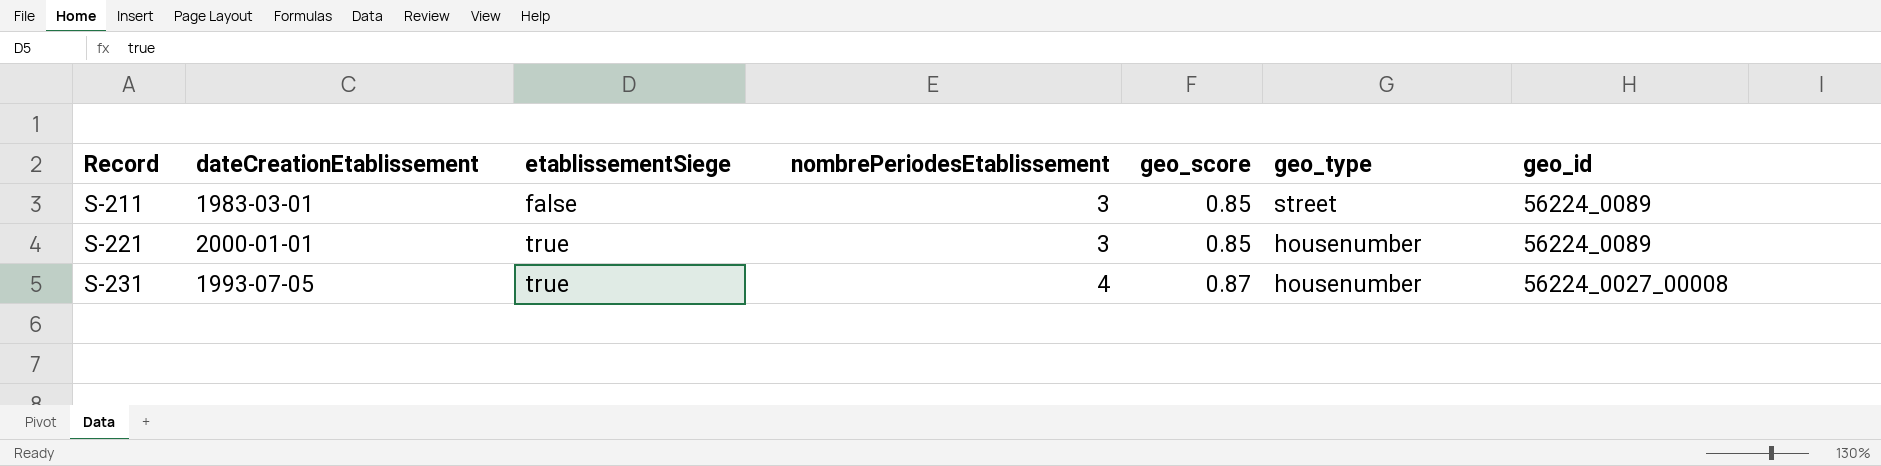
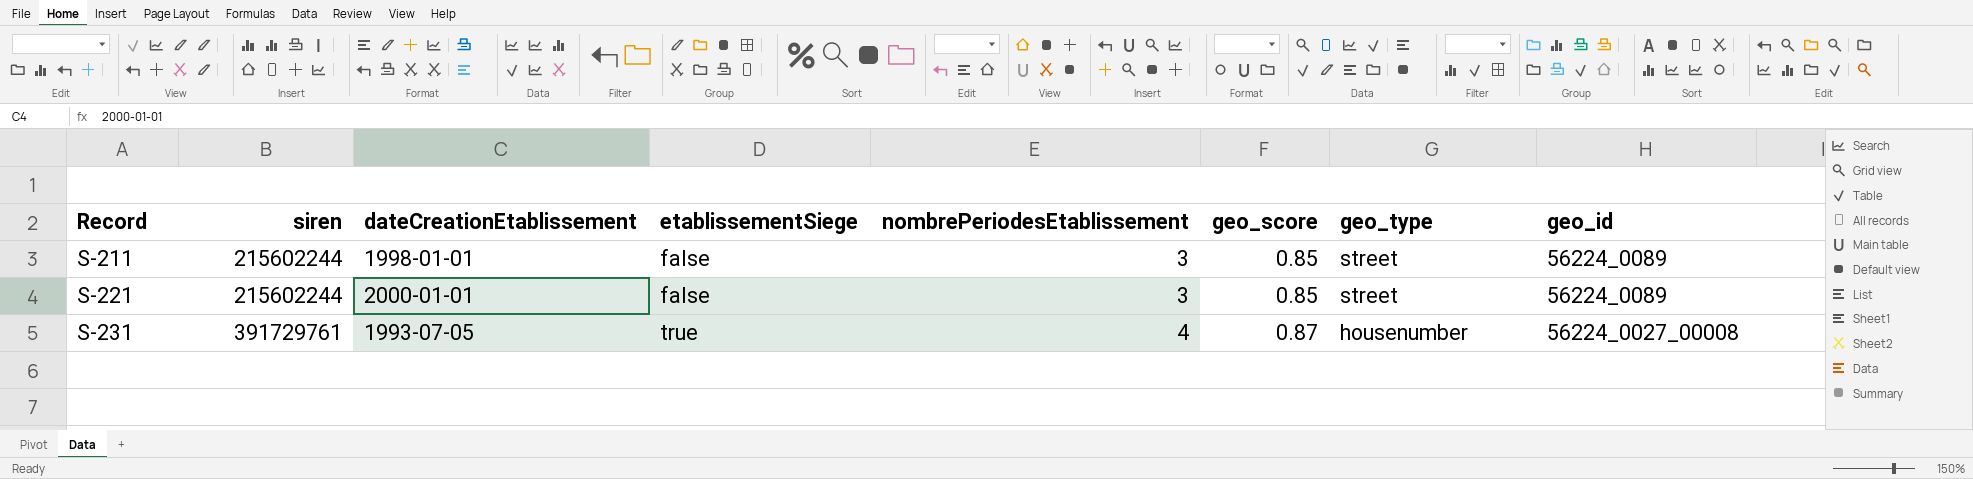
column siren | position: none -> 2
S-211 | dateCreationEtablissement: 1983-03-01 -> 1998-01-01
S-221 | etablissementSiege: true -> false
S-221 | geo_type: housenumber -> street

